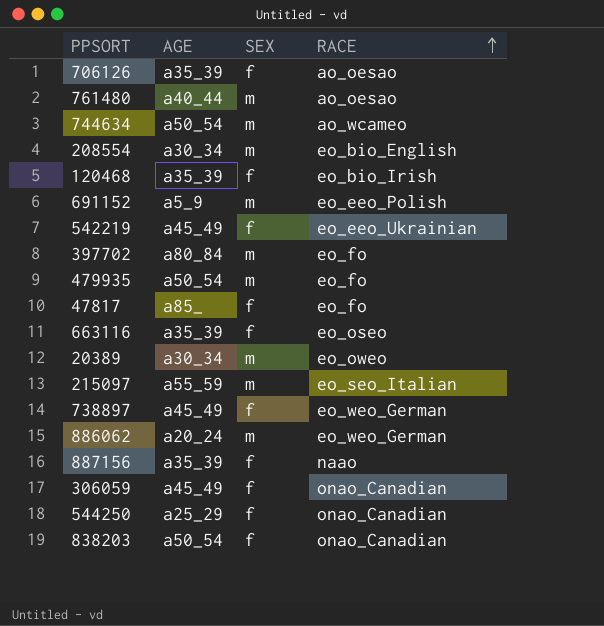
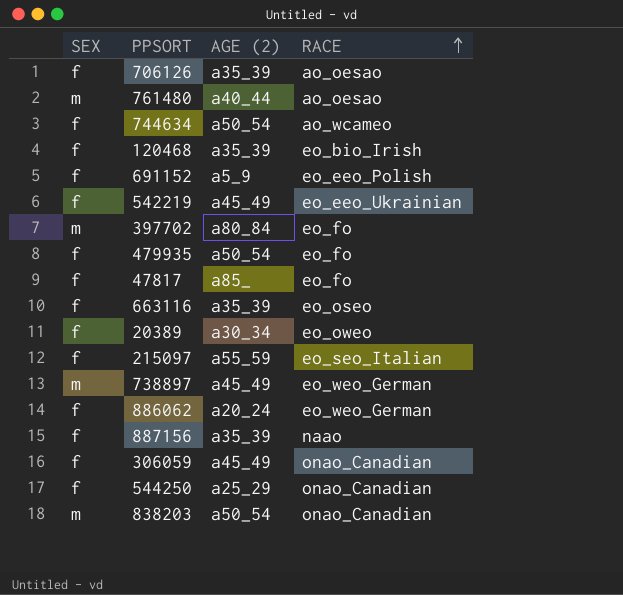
column SEX | position: 3 -> 1
column name: AGE -> AGE (2)
row 208554: a30_34 | m | eo_bio_English -> none
744634 | SEX: m -> f
691152 | SEX: m -> f
479935 | SEX: m -> f
20389 | SEX: m -> f
215097 | SEX: m -> f
738897 | SEX: f -> m
886062 | SEX: m -> f
838203 | SEX: f -> m

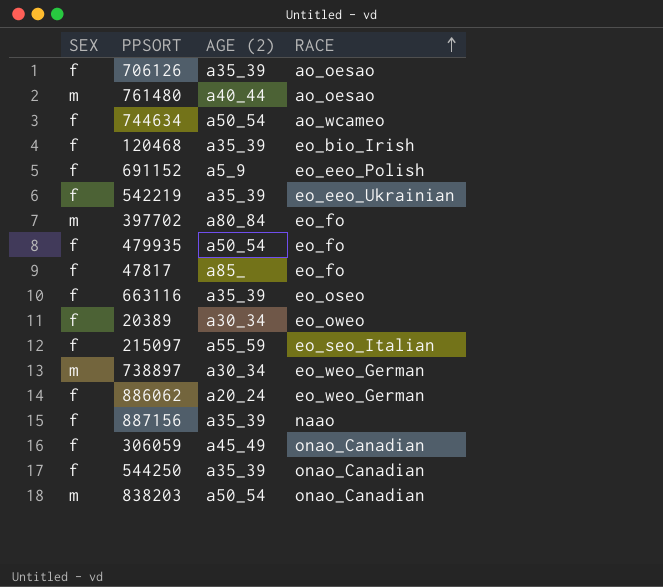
542219 | AGE (2): a45_49 -> a35_39
738897 | AGE (2): a45_49 -> a30_34
544250 | AGE (2): a25_29 -> a35_39

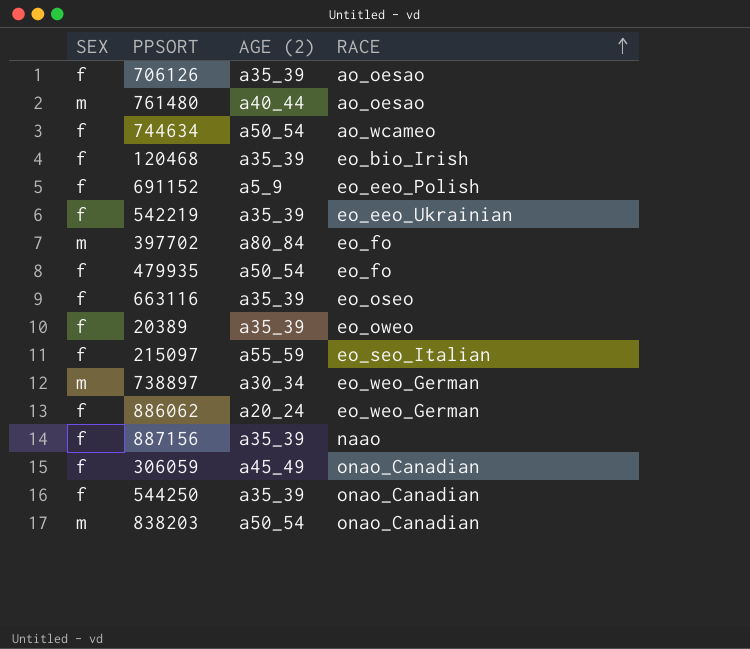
row 47817: f | a85_ | eo_fo -> none
20389 | AGE (2): a30_34 -> a35_39

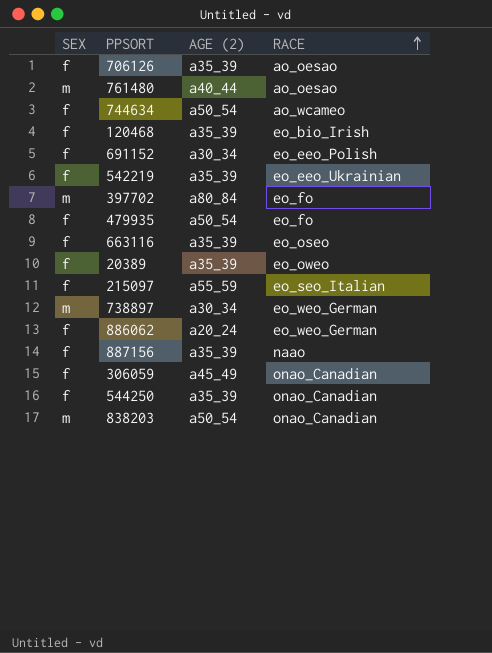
691152 | AGE (2): a5_9 -> a30_34

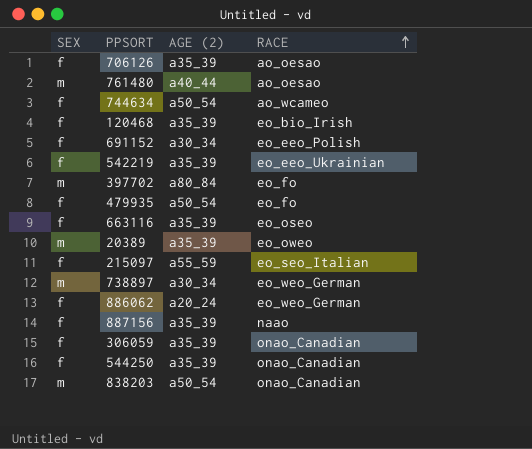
20389 | SEX: f -> m
306059 | AGE (2): a45_49 -> a35_39

